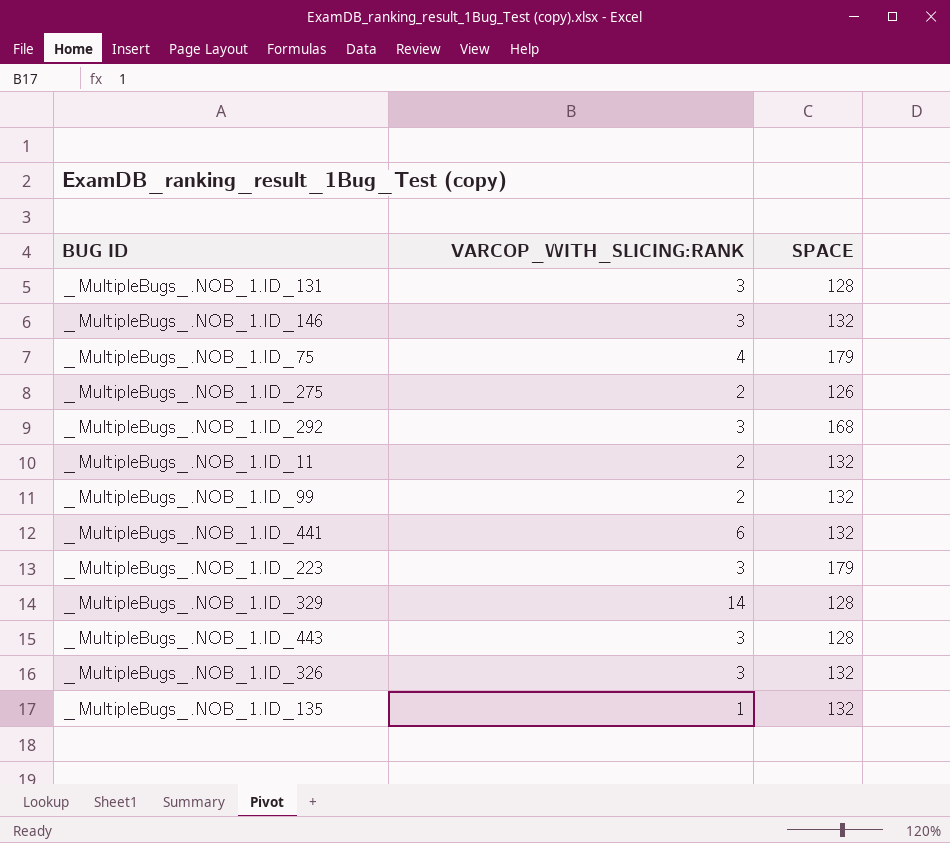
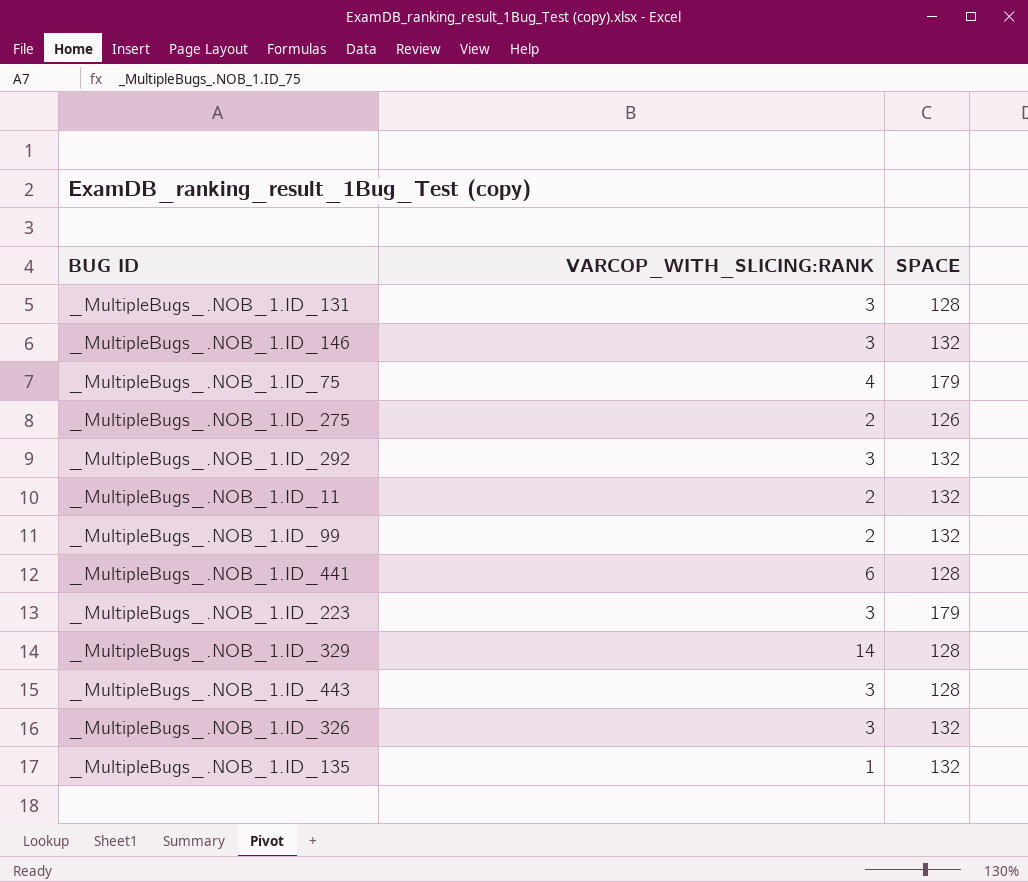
_MultipleBugs_.NOB_1.ID_292 | SPACE: 168 -> 132
_MultipleBugs_.NOB_1.ID_441 | SPACE: 132 -> 128

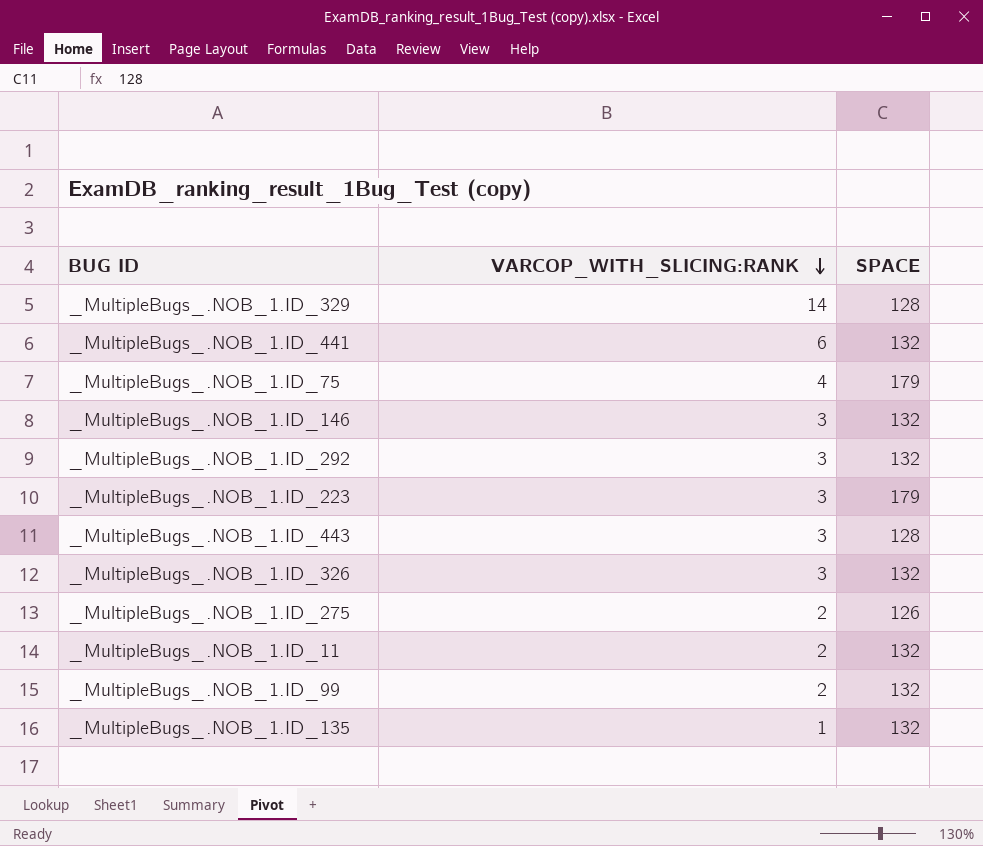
row order: none -> VARCOP_WITH_SLICING:RANK descending
row _MultipleBugs_.NOB_1.ID_131: 3 | 128 -> none
_MultipleBugs_.NOB_1.ID_441 | SPACE: 128 -> 132

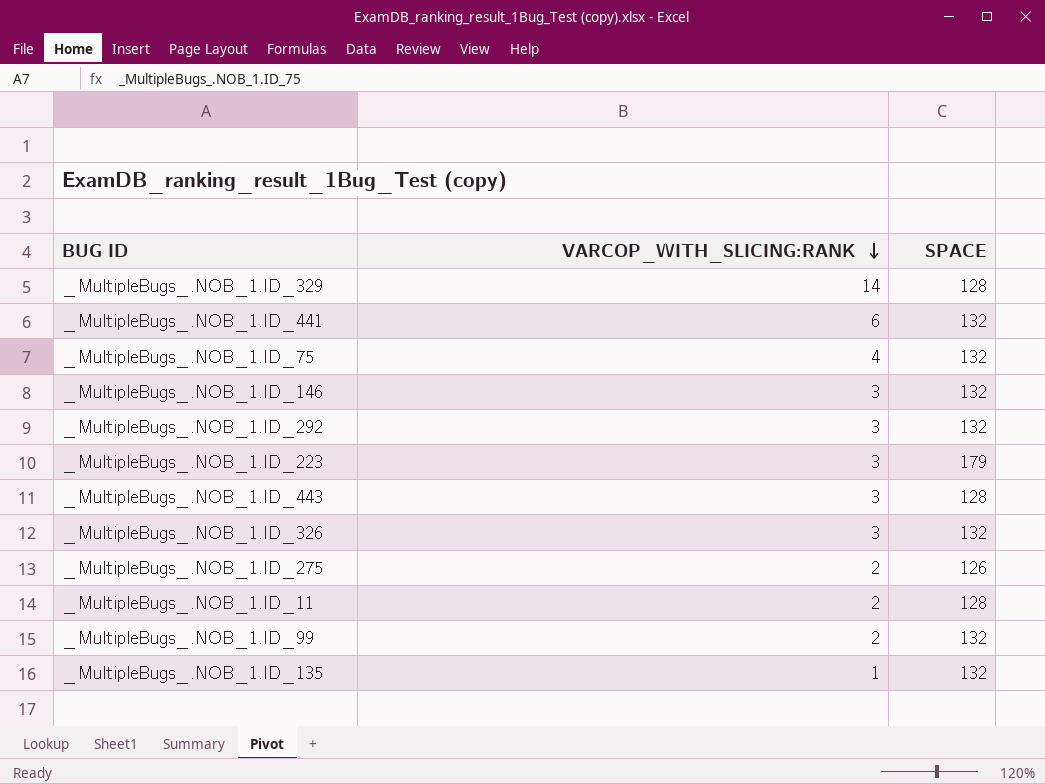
_MultipleBugs_.NOB_1.ID_75 | SPACE: 179 -> 132
_MultipleBugs_.NOB_1.ID_11 | SPACE: 132 -> 128

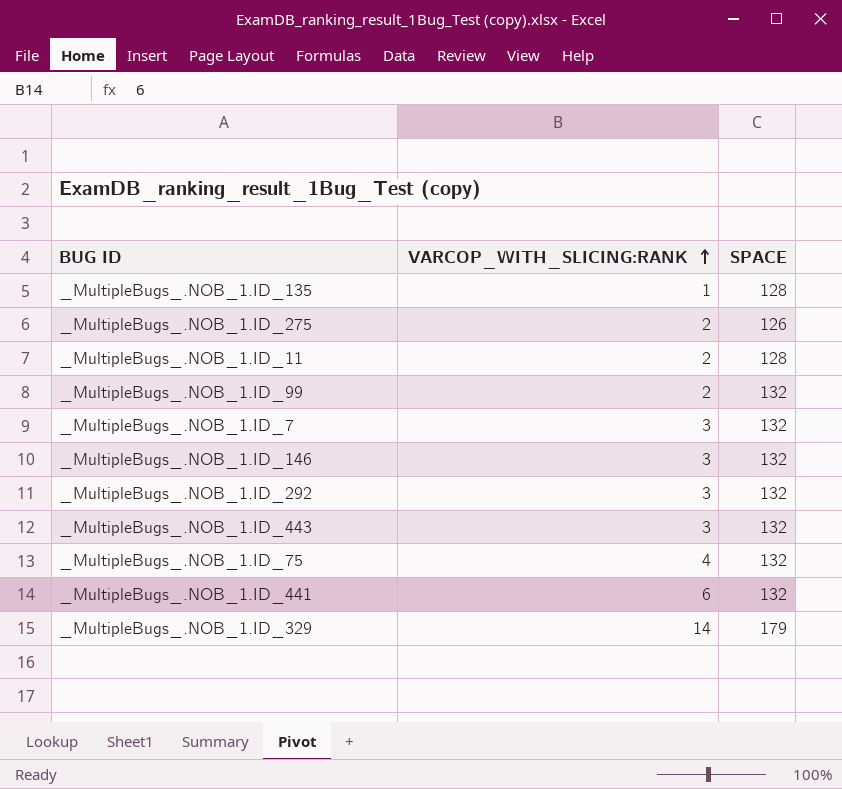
row order: VARCOP_WITH_SLICING:RANK descending -> VARCOP_WITH_SLICING:RANK ascending
row _MultipleBugs_.NOB_1.ID_223: 3 | 179 -> none
row _MultipleBugs_.NOB_1.ID_326: 3 | 132 -> none
_MultipleBugs_.NOB_1.ID_135 | SPACE: 132 -> 128
row _MultipleBugs_.NOB_1.ID_7: none -> 3 | 132
_MultipleBugs_.NOB_1.ID_443 | SPACE: 128 -> 132
_MultipleBugs_.NOB_1.ID_329 | SPACE: 128 -> 179

